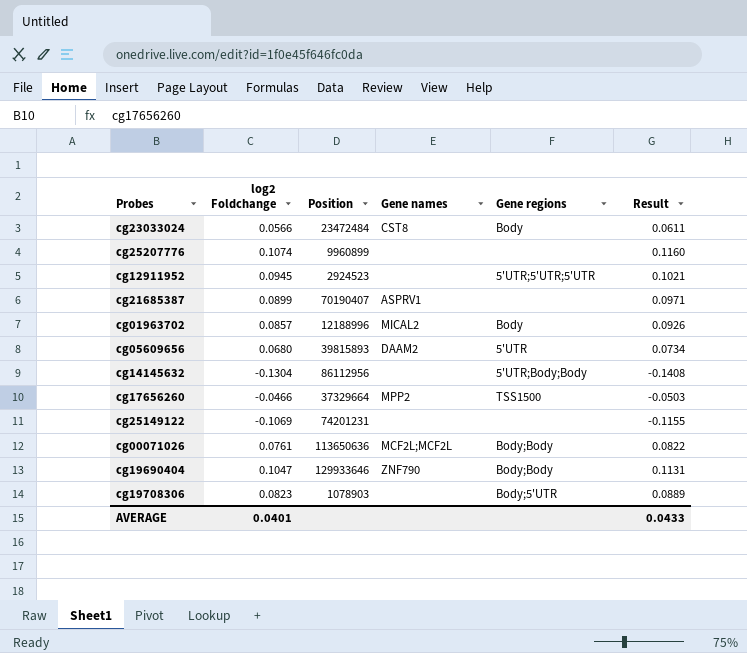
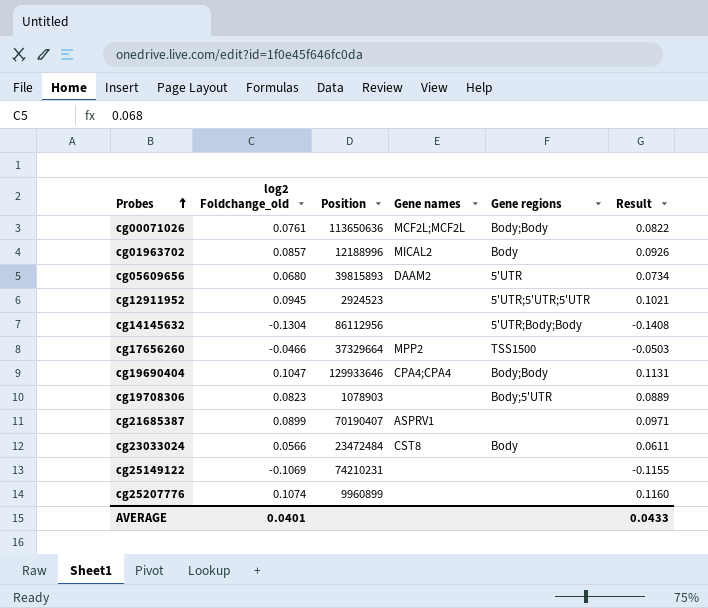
row order: none -> Probes ascending
column name: log2 Foldchange -> log2 Foldchange_old
cg19690404 | Gene names: ZNF790 -> CPA4;CPA4
cg25149122 | Position: 74201231 -> 74210231

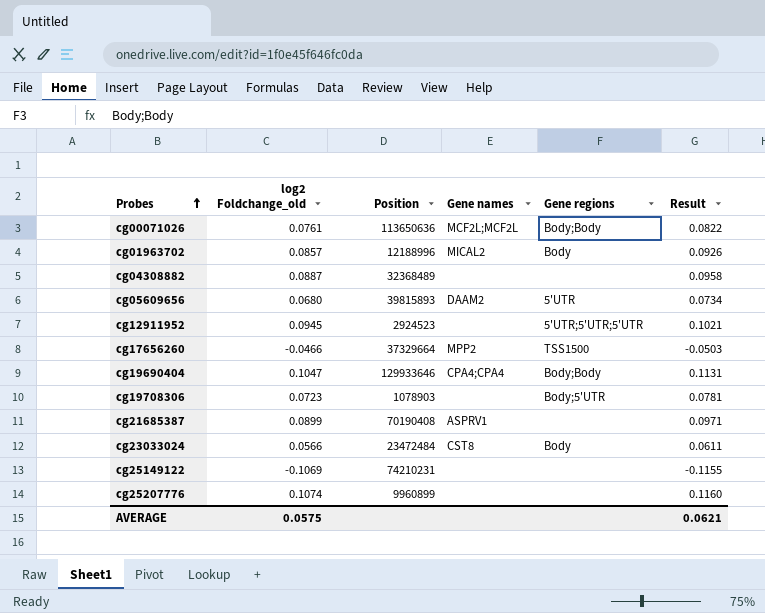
row cg14145632: -0.1304 | 86112956 | none | 5'UTR;Body;Body | -0.1408 -> none
row cg04308882: none -> 0.0887 | 32368489 | none | none | 0.0958
cg19708306 | log2 Foldchange_old: 0.0823 -> 0.0723
cg19708306 | Result: 0.0889 -> 0.0781
cg21685387 | Position: 70190407 -> 70190408
AVERAGE | log2 Foldchange_old: 0.0401 -> 0.0575
AVERAGE | Result: 0.0433 -> 0.0621

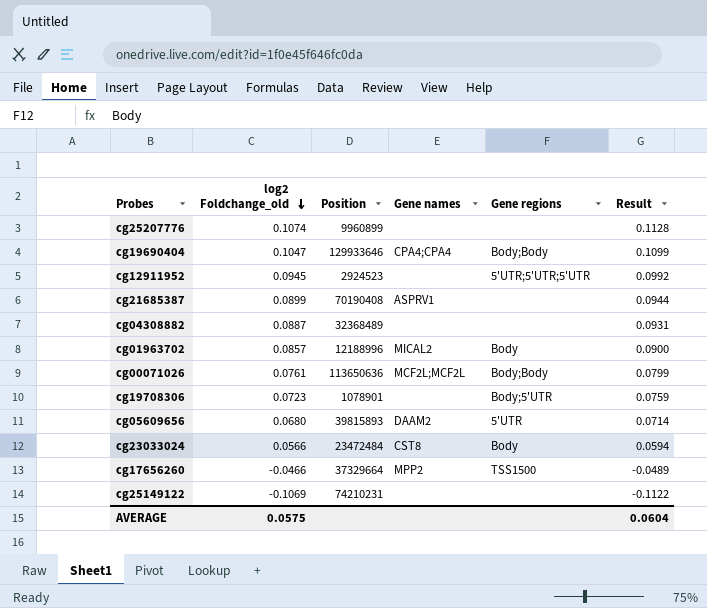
row order: Probes ascending -> log2 Foldchange_old descending
column Result | formula: [log2 Foldchange_old] * 1.08 -> [log2 Foldchange_old] * 1.05
cg19708306 | Position: 1078903 -> 1078901
AVERAGE | Result: 0.0621 -> 0.0604

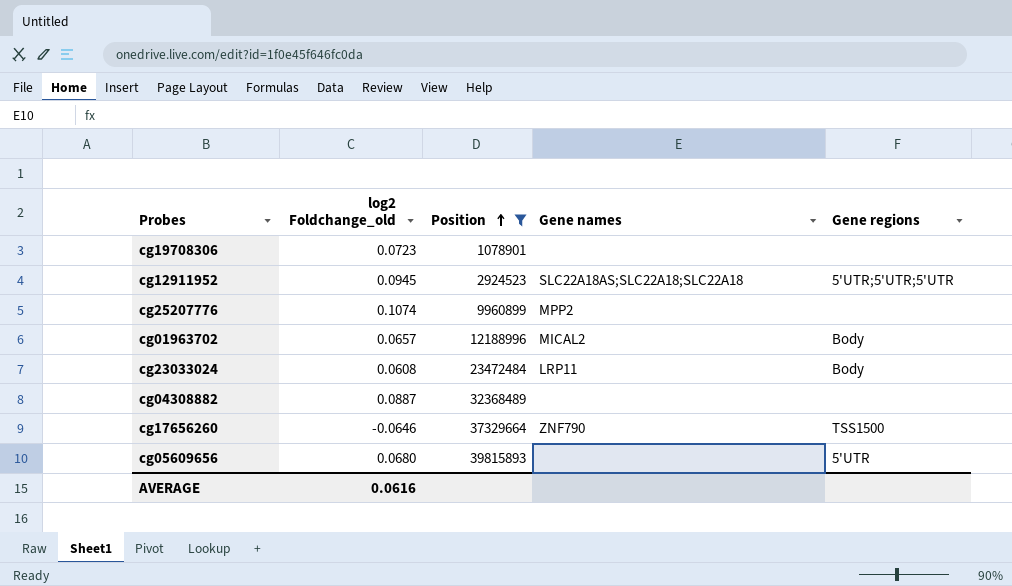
filter: none -> Position <= 39815893
row order: log2 Foldchange_old descending -> Position ascending
column Result | formula: [log2 Foldchange_old] * 1.05 -> none
cg19708306 | Gene regions: Body;5'UTR -> none
cg12911952 | Gene names: none -> SLC22A18AS;SLC22A18;SLC22A18
cg25207776 | Gene names: none -> MPP2
cg01963702 | log2 Foldchange_old: 0.0857 -> 0.0657
cg23033024 | log2 Foldchange_old: 0.0566 -> 0.0608
cg23033024 | Gene names: CST8 -> LRP11
cg17656260 | log2 Foldchange_old: -0.0466 -> -0.0646
cg17656260 | Gene names: MPP2 -> ZNF790
cg05609656 | Gene names: DAAM2 -> none
AVERAGE | log2 Foldchange_old: 0.0575 -> 0.0616

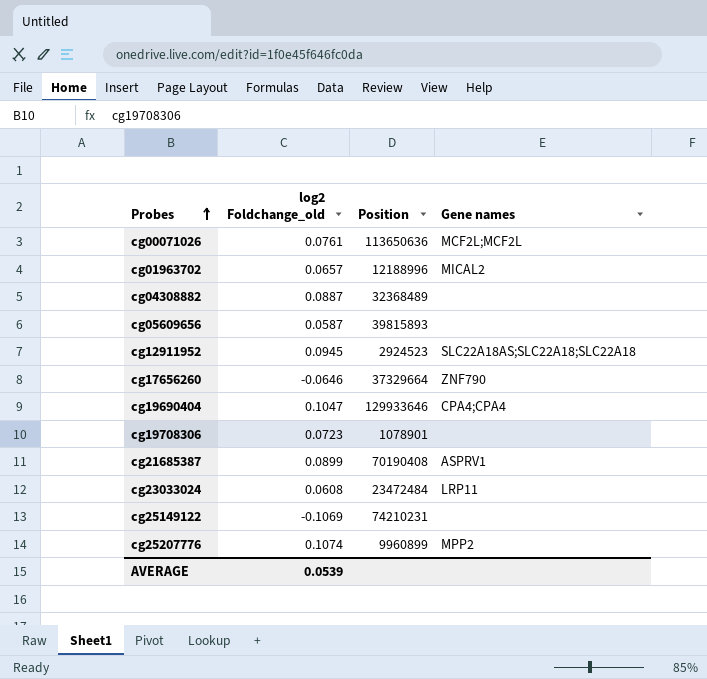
filter: Position <= 39815893 -> none
row order: Position ascending -> Probes ascending
column Gene regions | position: 5 -> none
cg05609656 | log2 Foldchange_old: 0.0680 -> 0.0587
AVERAGE | log2 Foldchange_old: 0.0616 -> 0.0539

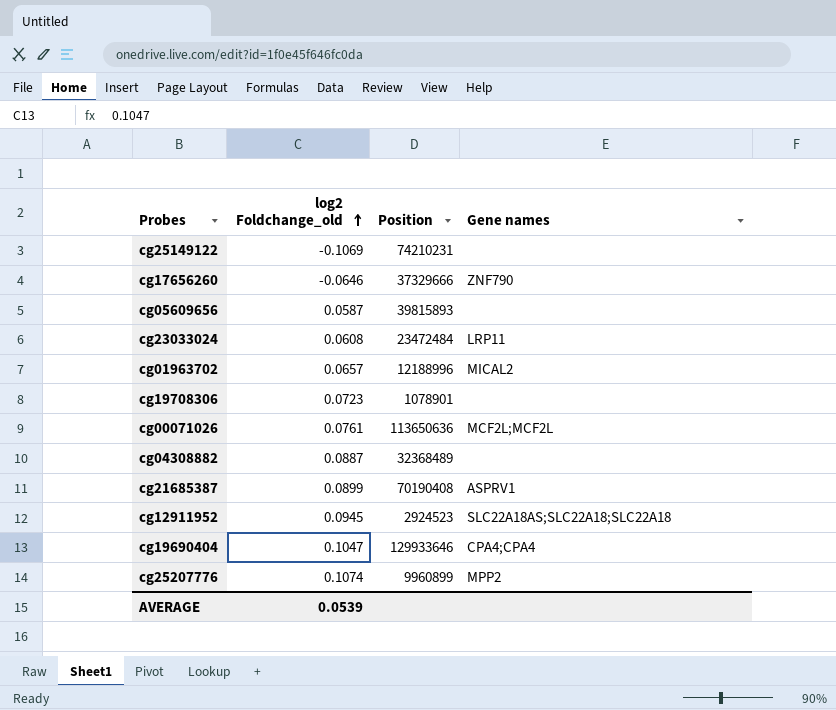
row order: Probes ascending -> log2 Foldchange_old ascending
cg17656260 | Position: 37329664 -> 37329666

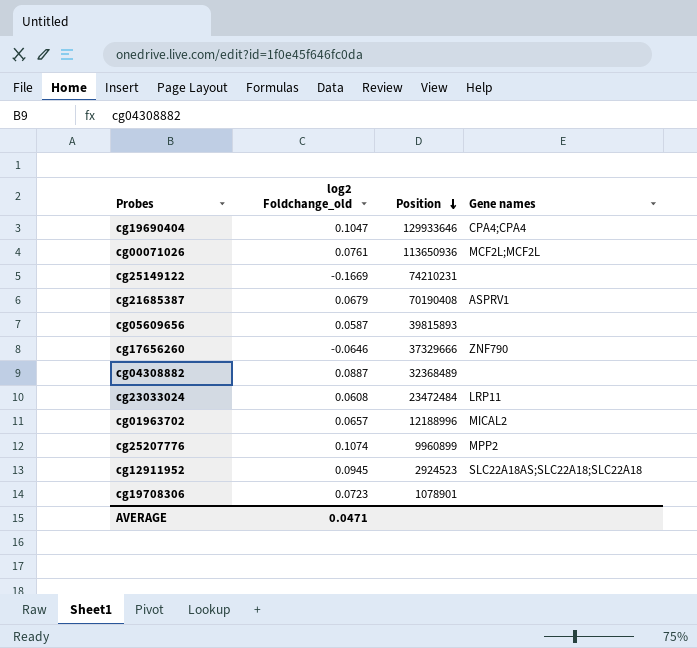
row order: log2 Foldchange_old ascending -> Position descending
cg00071026 | Position: 113650636 -> 113650936
cg25149122 | log2 Foldchange_old: -0.1069 -> -0.1669
cg21685387 | log2 Foldchange_old: 0.0899 -> 0.0679
AVERAGE | log2 Foldchange_old: 0.0539 -> 0.0471

